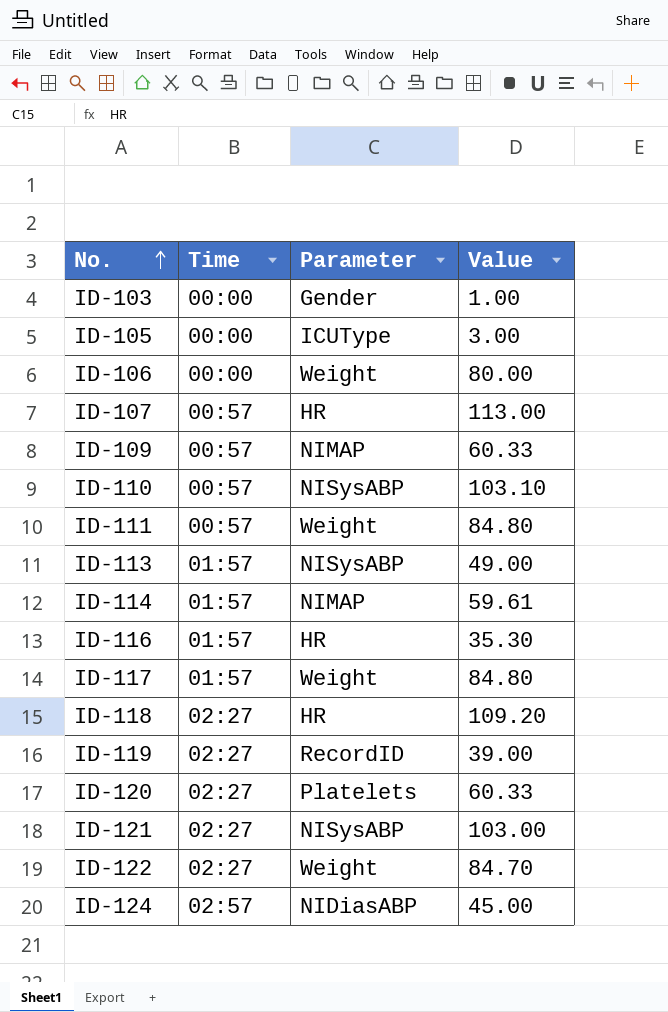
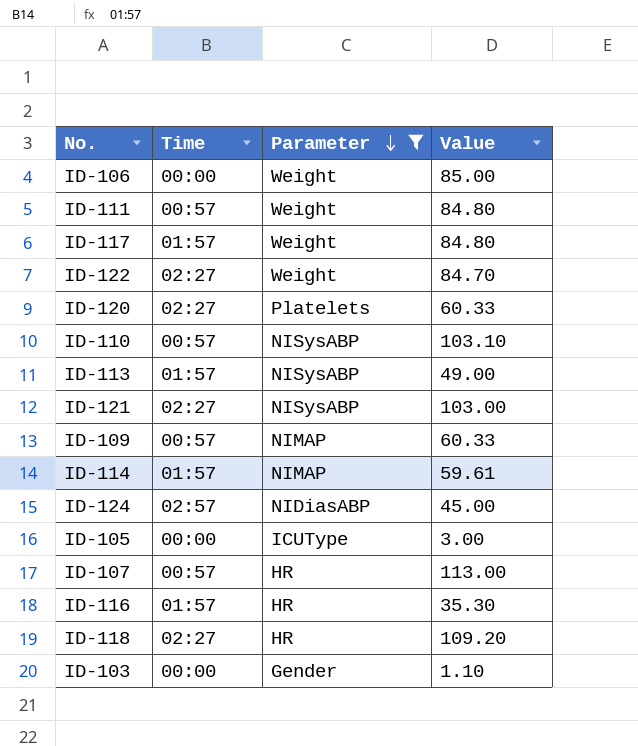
filter: none -> Parameter != RecordID
row order: No. ascending -> Parameter descending
ID-106 | Value: 80.00 -> 85.00
ID-103 | Value: 1.00 -> 1.10

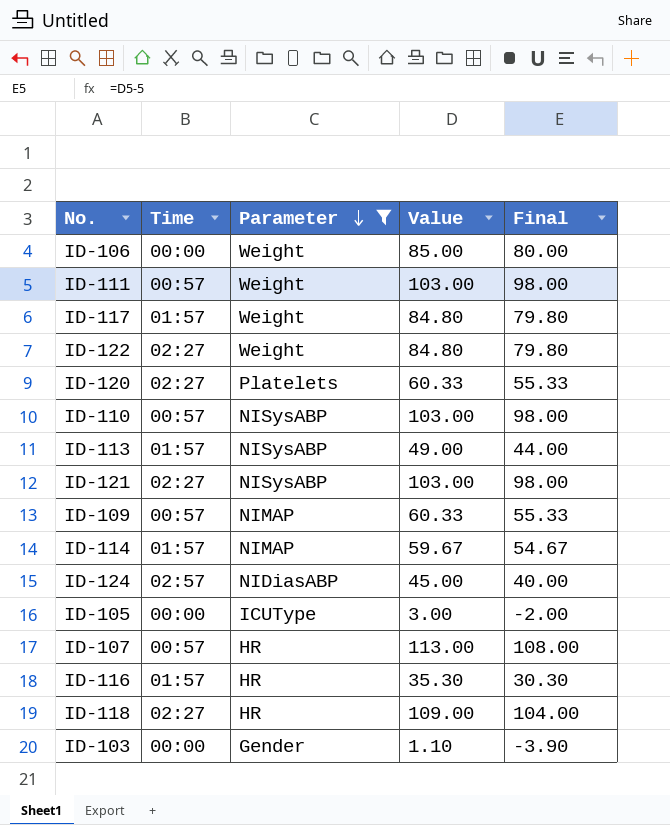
column Final | formula: none -> [Value] - 5
ID-111 | Value: 84.80 -> 103.00
ID-122 | Value: 84.70 -> 84.80
ID-110 | Value: 103.10 -> 103.00
ID-114 | Value: 59.61 -> 59.67
ID-118 | Value: 109.20 -> 109.00

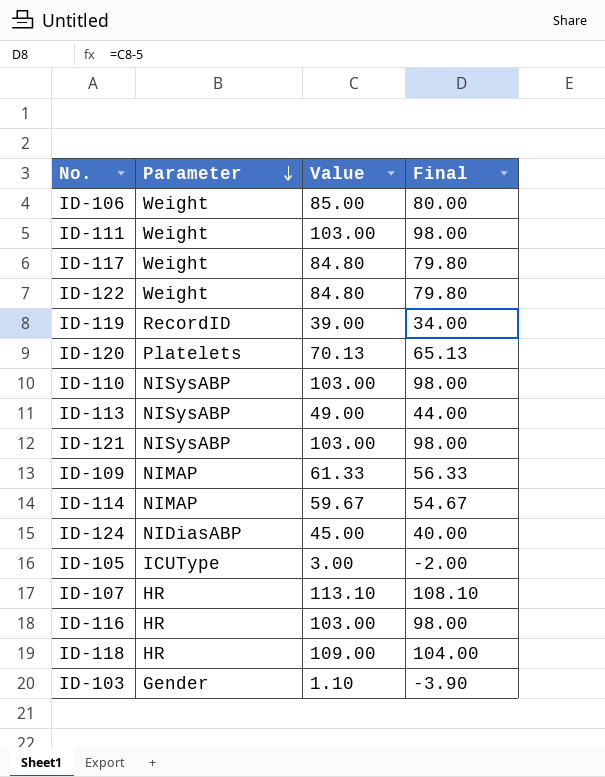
filter: Parameter != RecordID -> none
column Time | position: 2 -> none
ID-120 | Value: 60.33 -> 70.13
ID-120 | Final: 55.33 -> 65.13
ID-109 | Value: 60.33 -> 61.33
ID-109 | Final: 55.33 -> 56.33
ID-107 | Value: 113.00 -> 113.10
ID-107 | Final: 108.00 -> 108.10
ID-116 | Value: 35.30 -> 103.00
ID-116 | Final: 30.30 -> 98.00

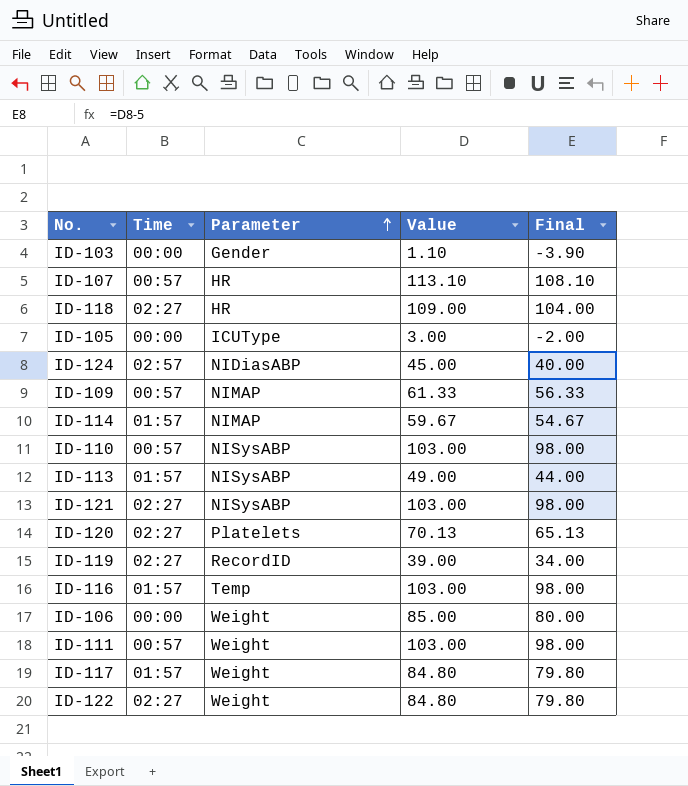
row order: Parameter descending -> Parameter ascending
column Time | position: none -> 2
ID-116 | Parameter: HR -> Temp

